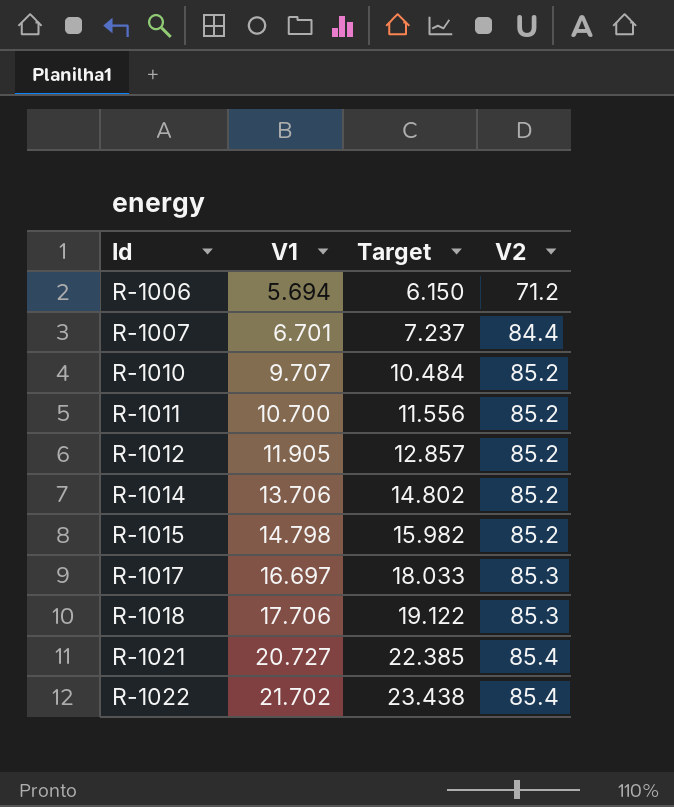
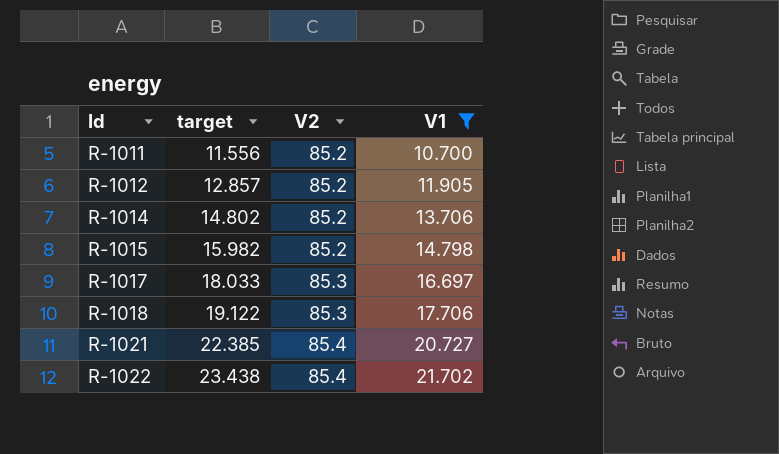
filter: none -> V1 >= 10.700
column name: Target -> target
column V1 | position: 2 -> 4

